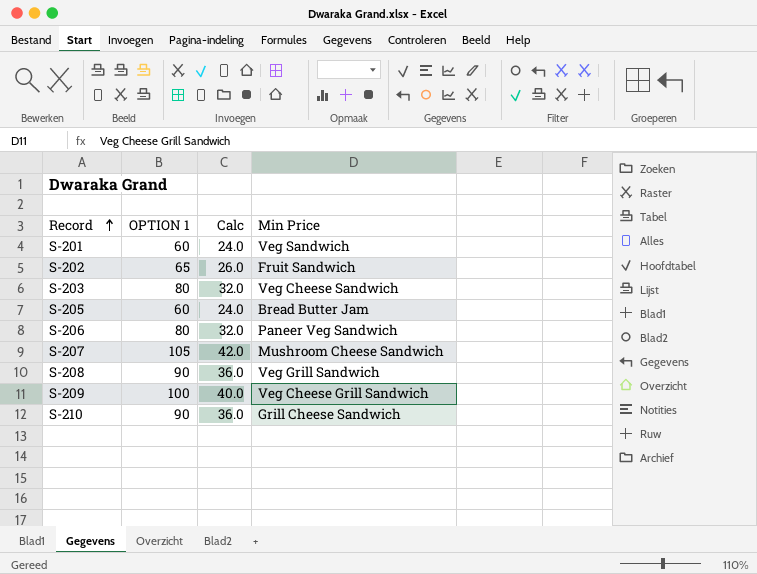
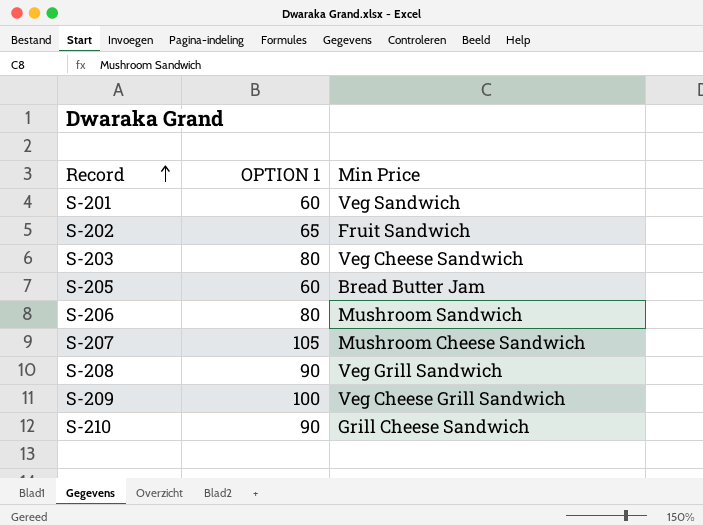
column Calc | formula: [OPTION 1] * 0.4 -> none
S-206 | Min Price: Paneer Veg Sandwich -> Mushroom Sandwich

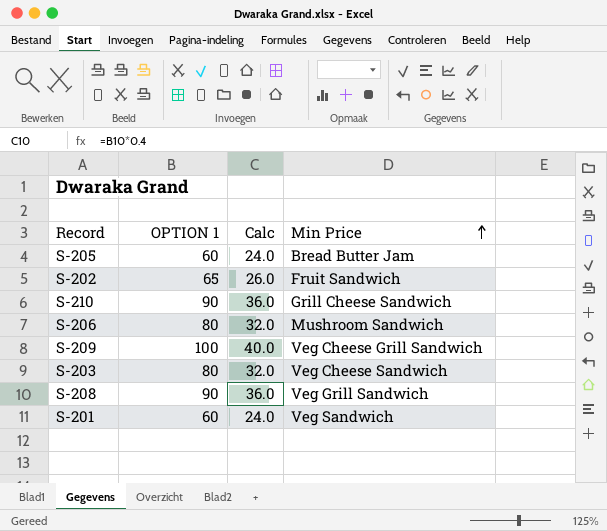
row order: Record ascending -> Min Price ascending
column Calc | formula: none -> [OPTION 1] * 0.4
row S-207: 105 | Mushroom Cheese Sandwich -> none

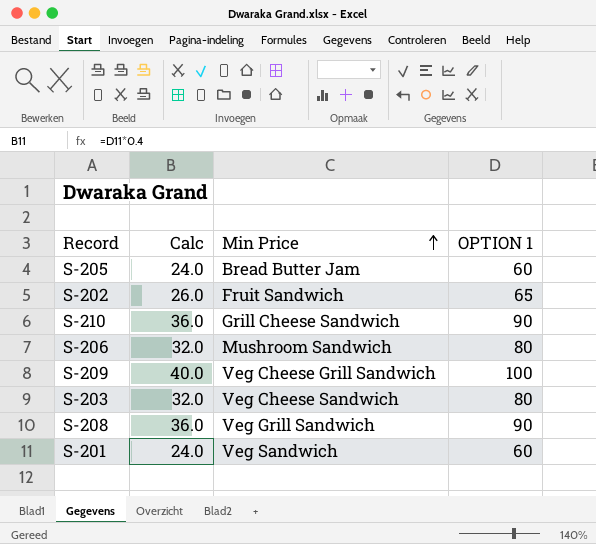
column OPTION 1 | position: 2 -> 4

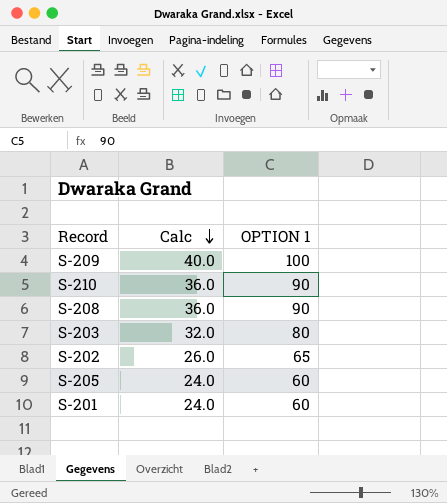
row order: Min Price ascending -> Calc descending
column Min Price | position: 3 -> none
row S-206: 32.0 | Mushroom Sandwich | 80 -> none

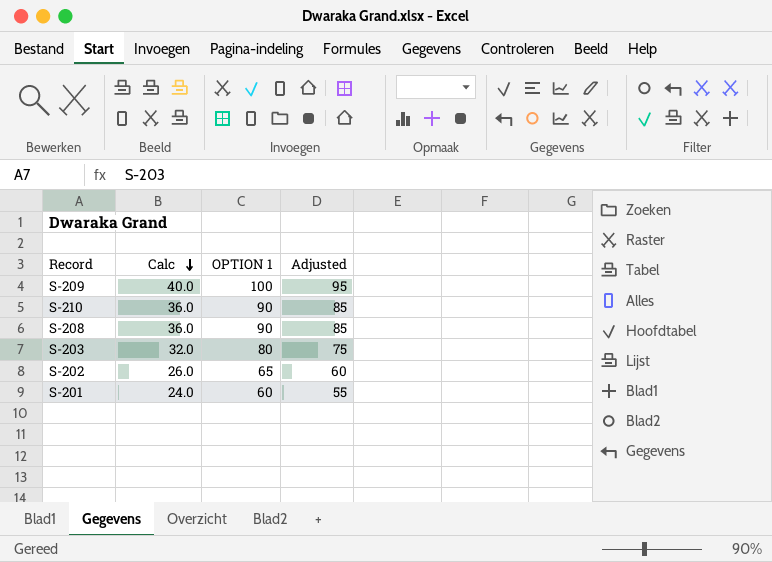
column Adjusted | formula: none -> [OPTION 1] - 5
row S-205: 24.0 | 60 -> none

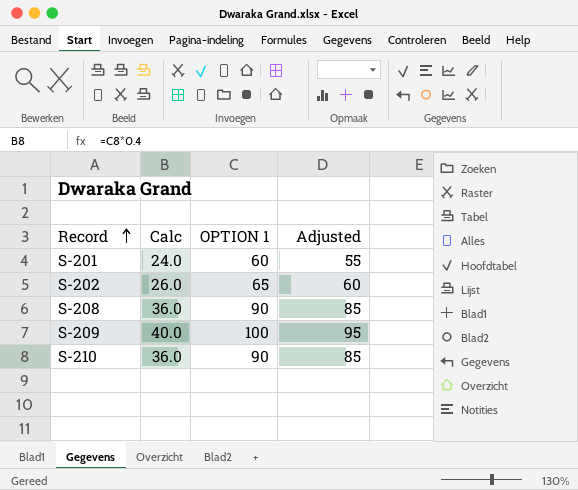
row order: Calc descending -> Record ascending
row S-203: 32.0 | 80 | 75 -> none

